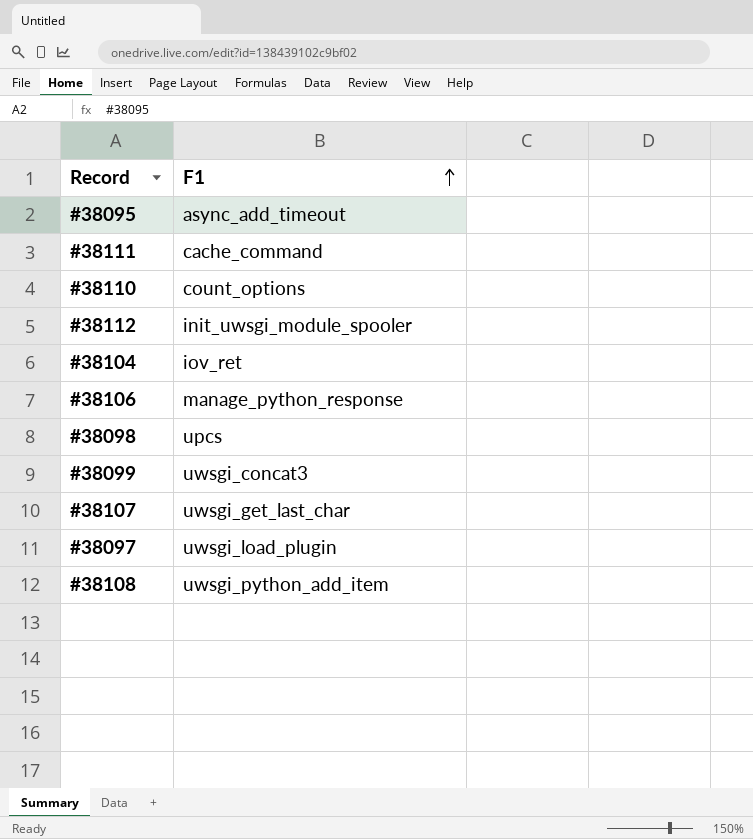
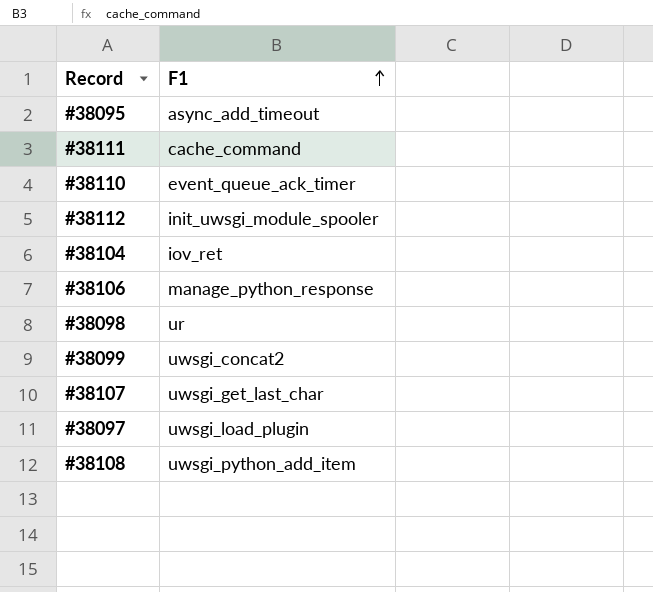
#38110 | F1: count_options -> event_queue_ack_timer
#38098 | F1: upcs -> ur
#38099 | F1: uwsgi_concat3 -> uwsgi_concat2

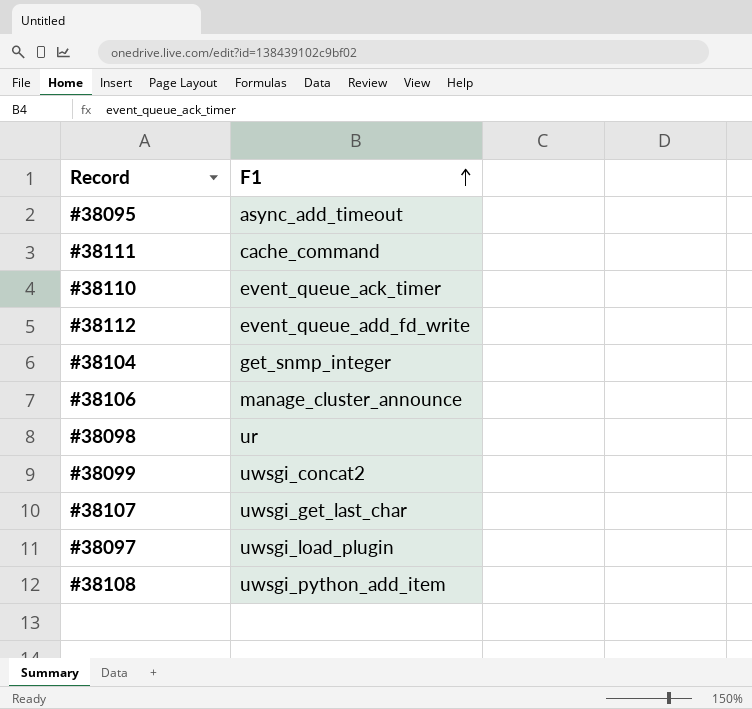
#38112 | F1: init_uwsgi_module_spooler -> event_queue_add_fd_write
#38104 | F1: iov_ret -> get_snmp_integer
#38106 | F1: manage_python_response -> manage_cluster_announce

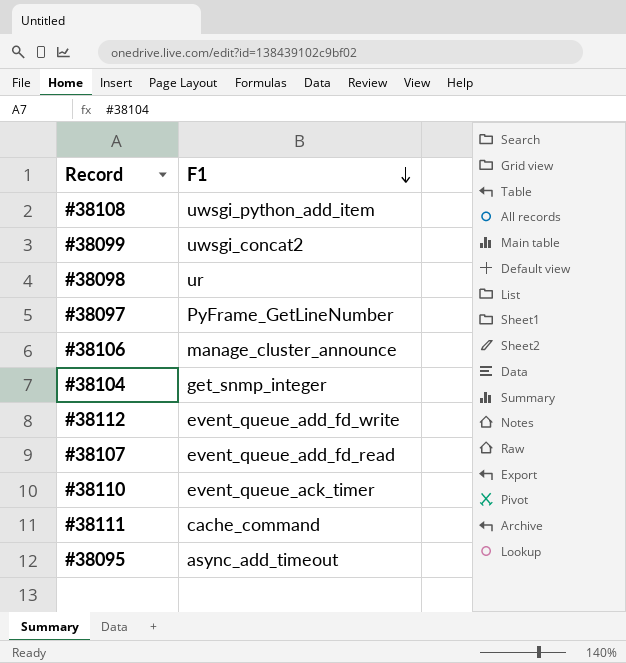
row order: F1 ascending -> F1 descending
#38097 | F1: uwsgi_load_plugin -> PyFrame_GetLineNumber
#38107 | F1: uwsgi_get_last_char -> event_queue_add_fd_read

